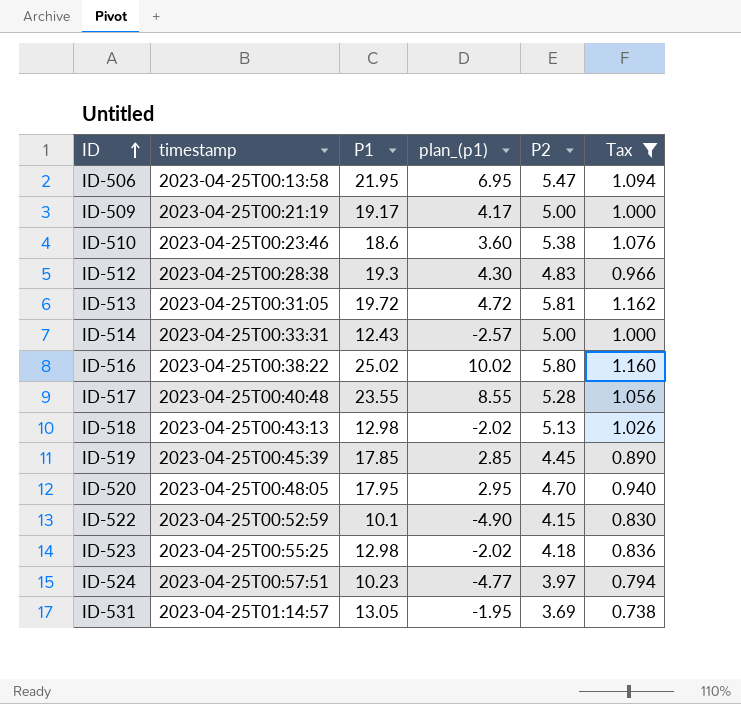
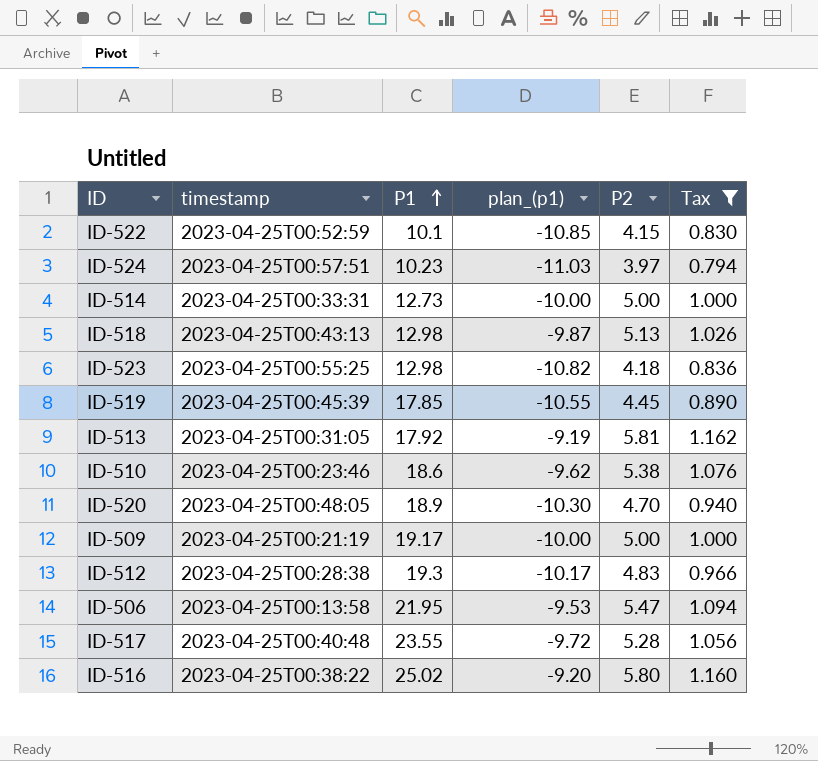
row order: ID ascending -> P1 ascending
column plan_(p1) | formula: [P1] - 15 -> [P2] - 15
row ID-531: 2023-04-25T01:14:57 | 13.05 | -1.95 | 3.69 | 0.738 -> none
ID-514 | P1: 12.43 -> 12.73
ID-513 | P1: 19.72 -> 17.92
ID-520 | P1: 17.95 -> 18.9

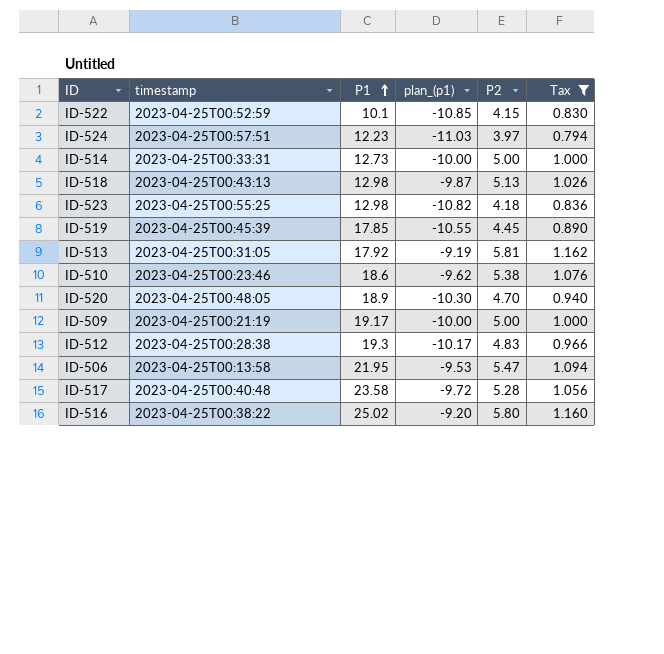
ID-524 | P1: 10.23 -> 12.23
ID-517 | P1: 23.55 -> 23.58

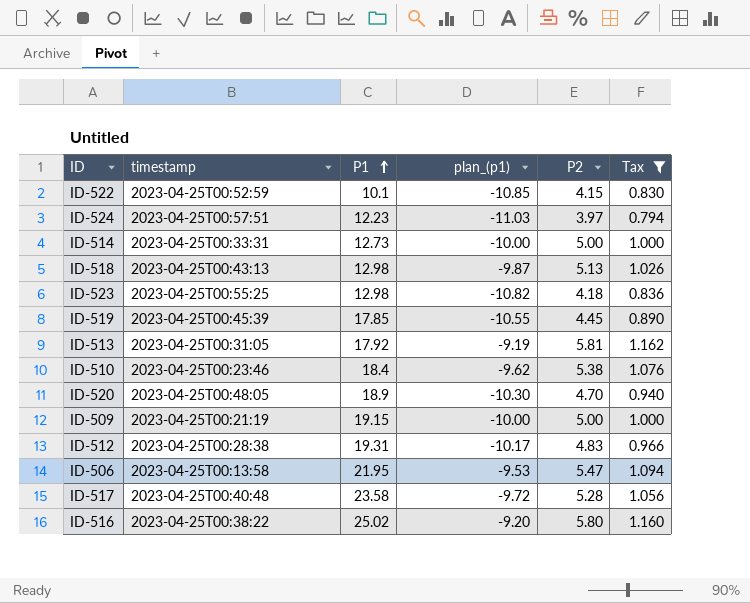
ID-510 | P1: 18.6 -> 18.4
ID-509 | P1: 19.17 -> 19.15
ID-512 | P1: 19.3 -> 19.31

